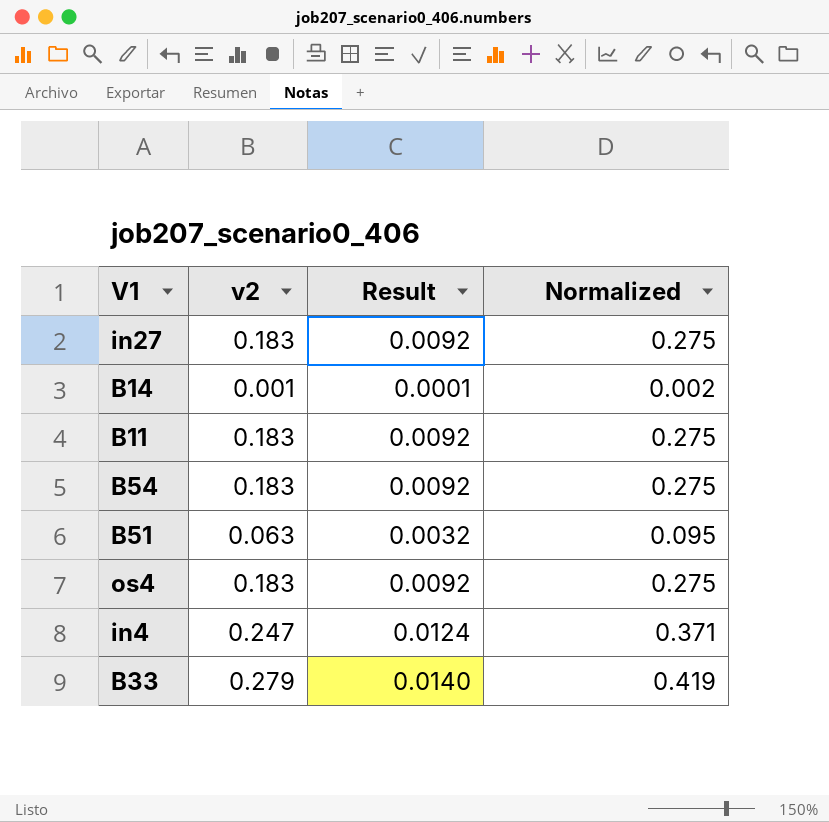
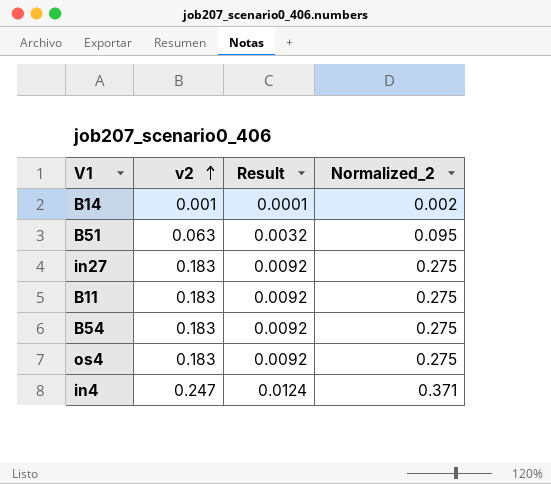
row order: none -> v2 ascending
column name: Normalized -> Normalized_2
row B33: 0.279 | 0.0140 | 0.419 -> none

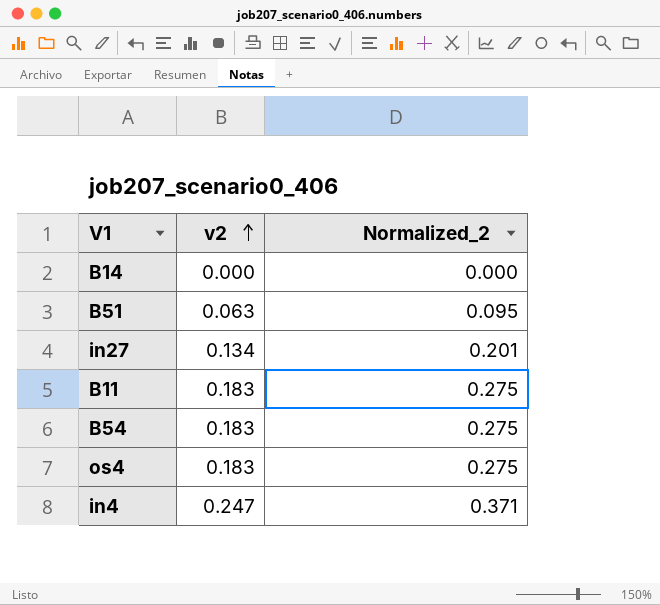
column Result | formula: [v2] * 0.05 -> none
B14 | v2: 0.001 -> 0.000
B14 | Normalized_2: 0.002 -> 0.000
in27 | v2: 0.183 -> 0.134
in27 | Normalized_2: 0.275 -> 0.201

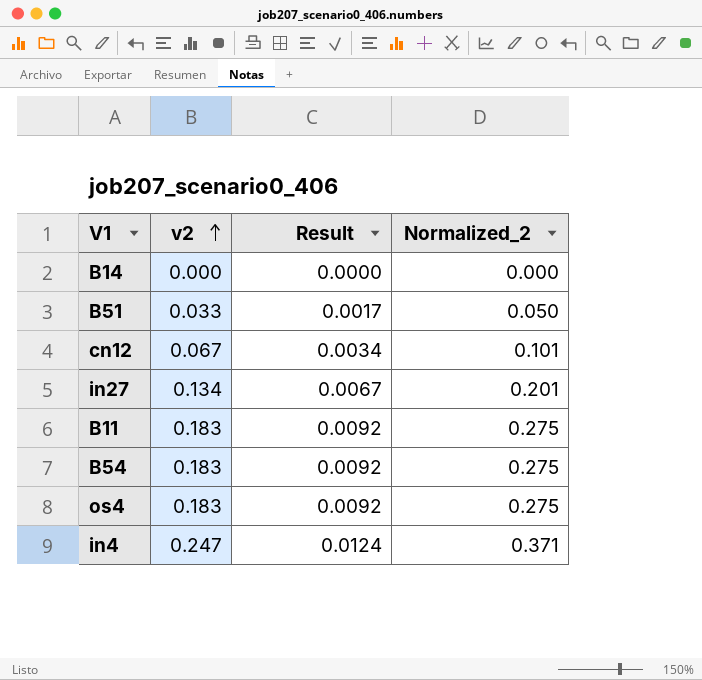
column Result | formula: none -> [v2] * 0.05
B51 | v2: 0.063 -> 0.033
B51 | Normalized_2: 0.095 -> 0.050
row cn12: none -> 0.067 | 0.0034 | 0.101

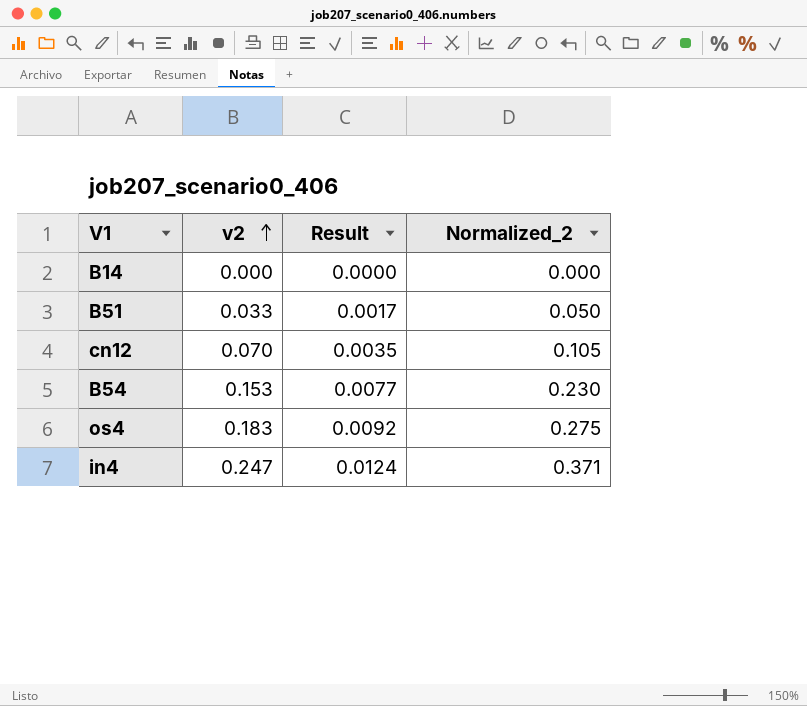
row in27: 0.134 | 0.0067 | 0.201 -> none
row B11: 0.183 | 0.0092 | 0.275 -> none
cn12 | v2: 0.067 -> 0.070
cn12 | Result: 0.0034 -> 0.0035
cn12 | Normalized_2: 0.101 -> 0.105
B54 | v2: 0.183 -> 0.153
B54 | Result: 0.0092 -> 0.0077
B54 | Normalized_2: 0.275 -> 0.230

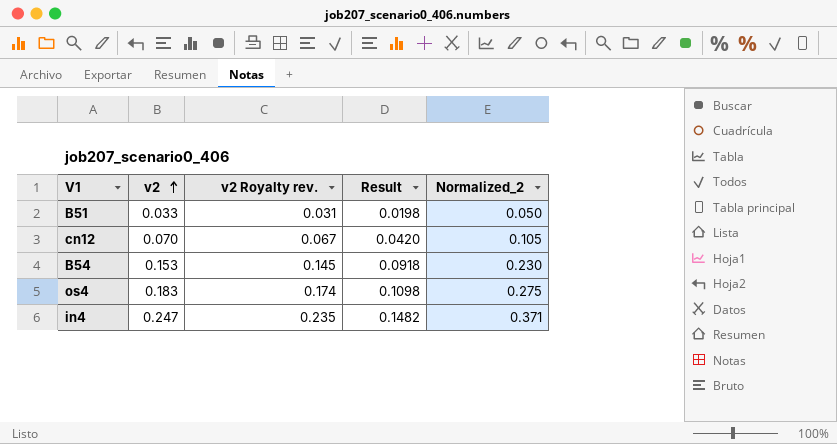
column v2 Royalty rev. | formula: none -> [v2] * 0.95
column Result | formula: [v2] * 0.05 -> [v2] * 0.6
row B14: 0.000 | 0.0000 | 0.000 -> none

